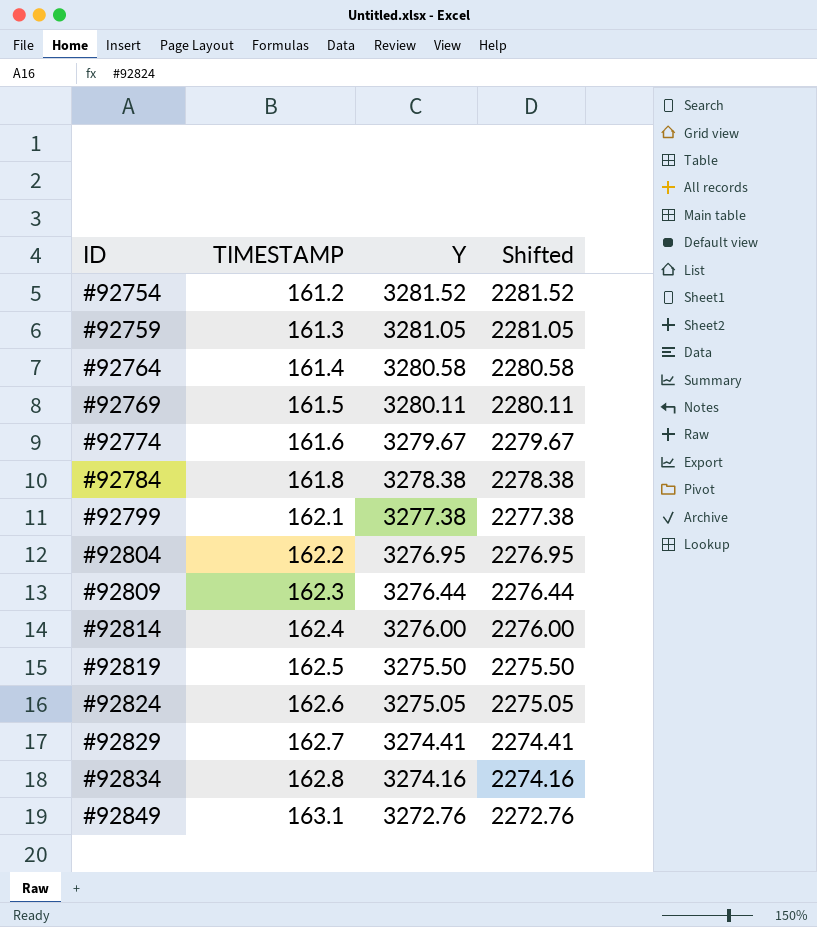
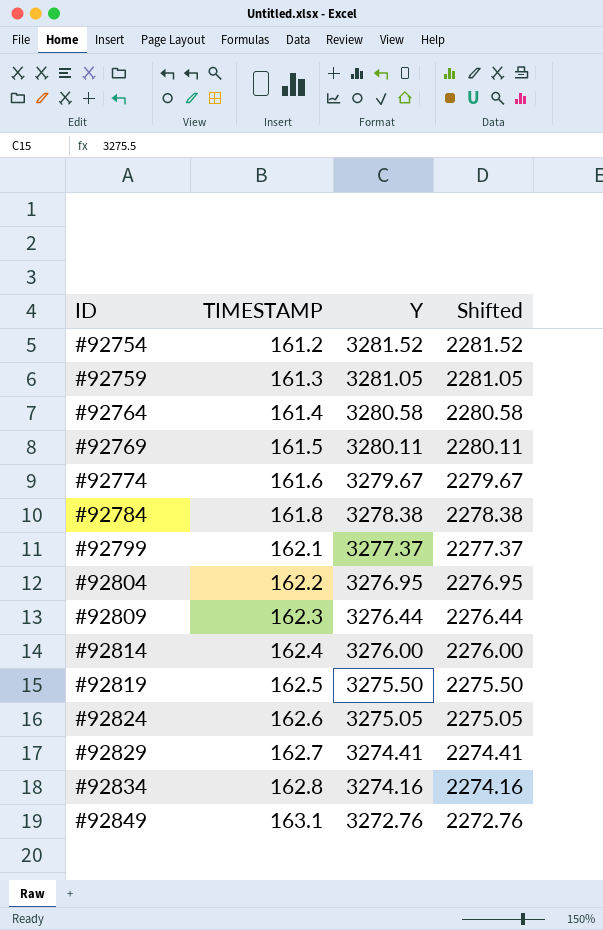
#92799 | Y: 3277.38 -> 3277.37
#92799 | Shifted: 2277.38 -> 2277.37

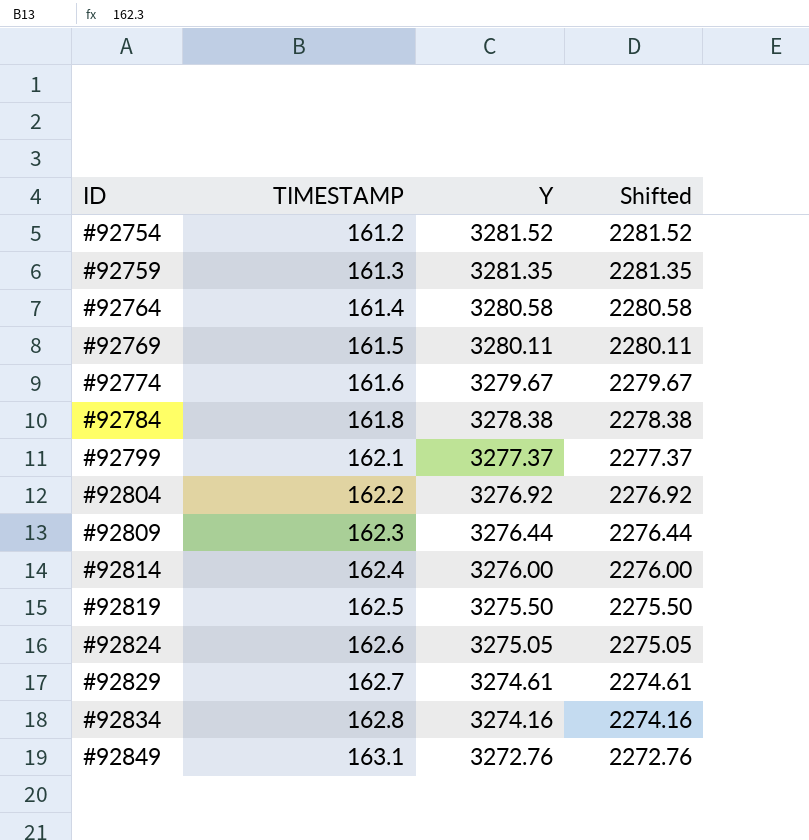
#92759 | Y: 3281.05 -> 3281.35
#92759 | Shifted: 2281.05 -> 2281.35
#92804 | Y: 3276.95 -> 3276.92
#92804 | Shifted: 2276.95 -> 2276.92
#92829 | Y: 3274.41 -> 3274.61
#92829 | Shifted: 2274.41 -> 2274.61

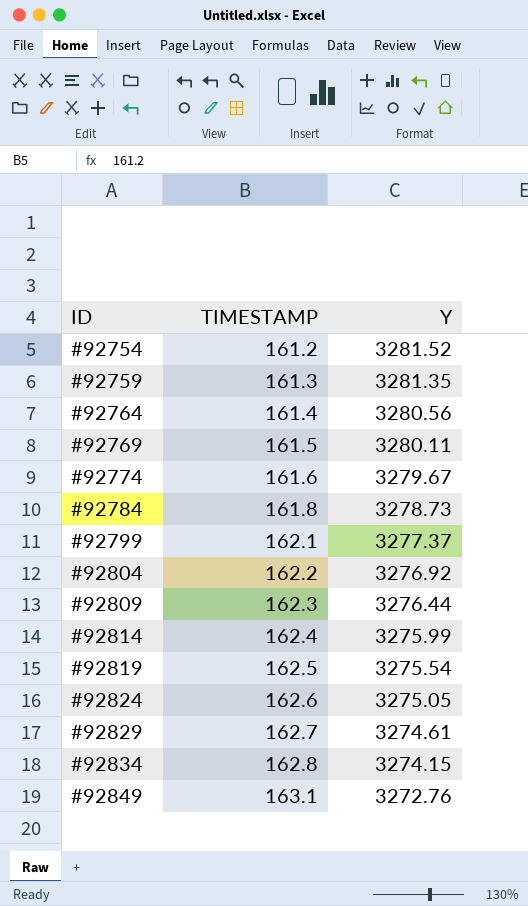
column Shifted | formula: [Y] - 1000 -> none
#92764 | Y: 3280.58 -> 3280.56
#92784 | Y: 3278.38 -> 3278.73
#92814 | Y: 3276.00 -> 3275.99
#92819 | Y: 3275.50 -> 3275.54
#92834 | Y: 3274.16 -> 3274.15

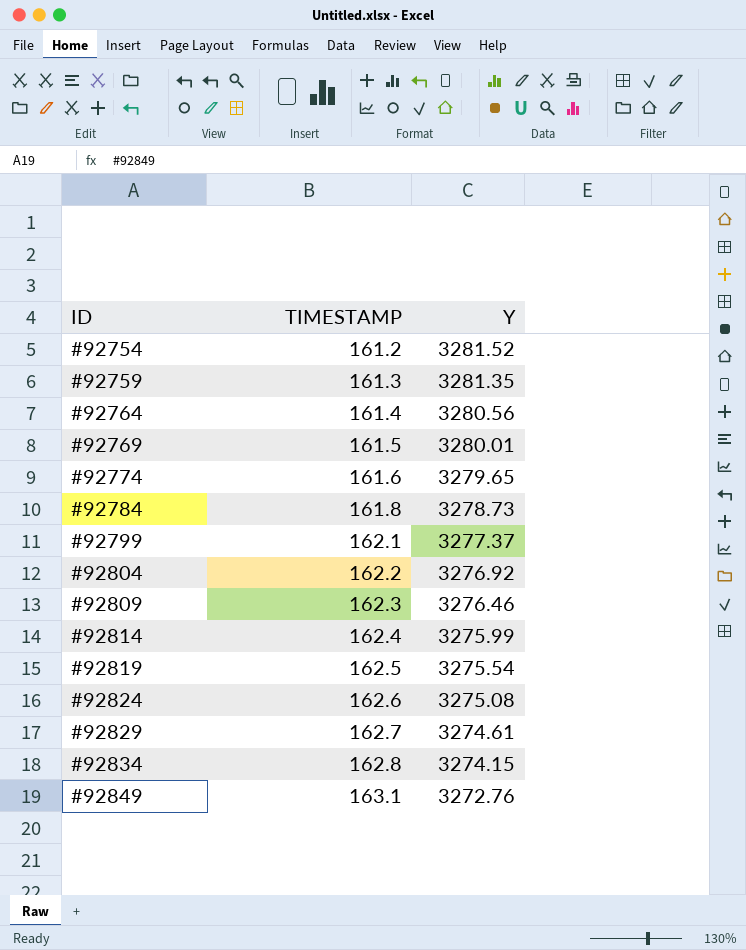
#92769 | Y: 3280.11 -> 3280.01
#92774 | Y: 3279.67 -> 3279.65
#92809 | Y: 3276.44 -> 3276.46
#92824 | Y: 3275.05 -> 3275.08

